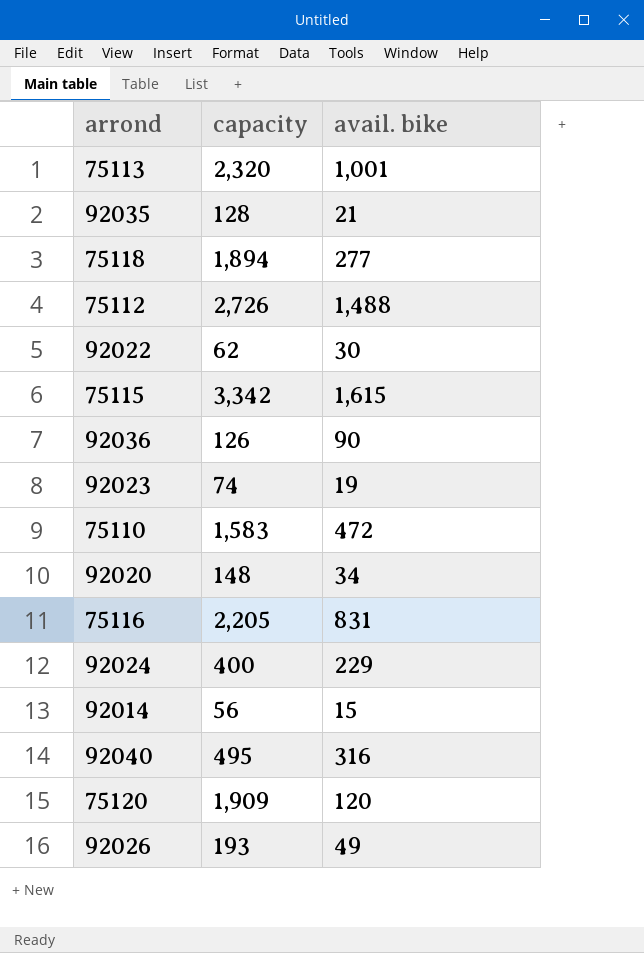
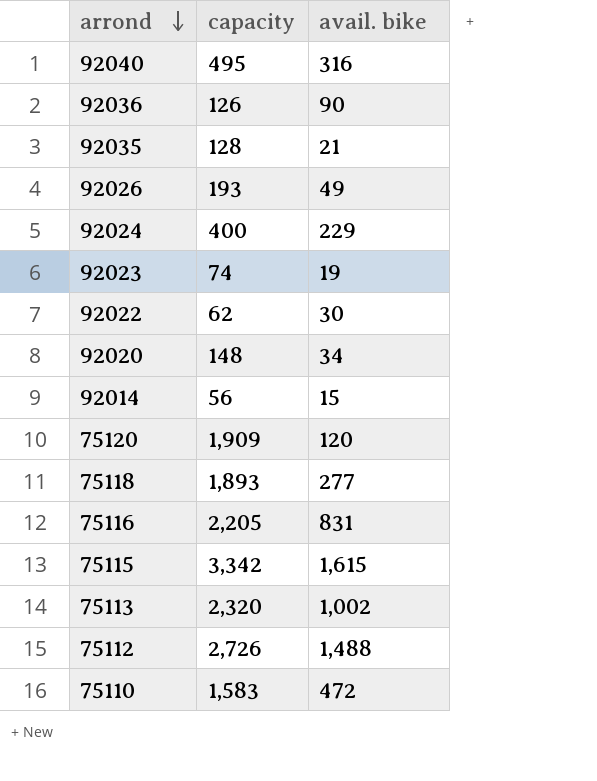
row order: none -> arrond descending
75118 | capacity: 1,894 -> 1,893
75113 | avail. bike: 1,001 -> 1,002

